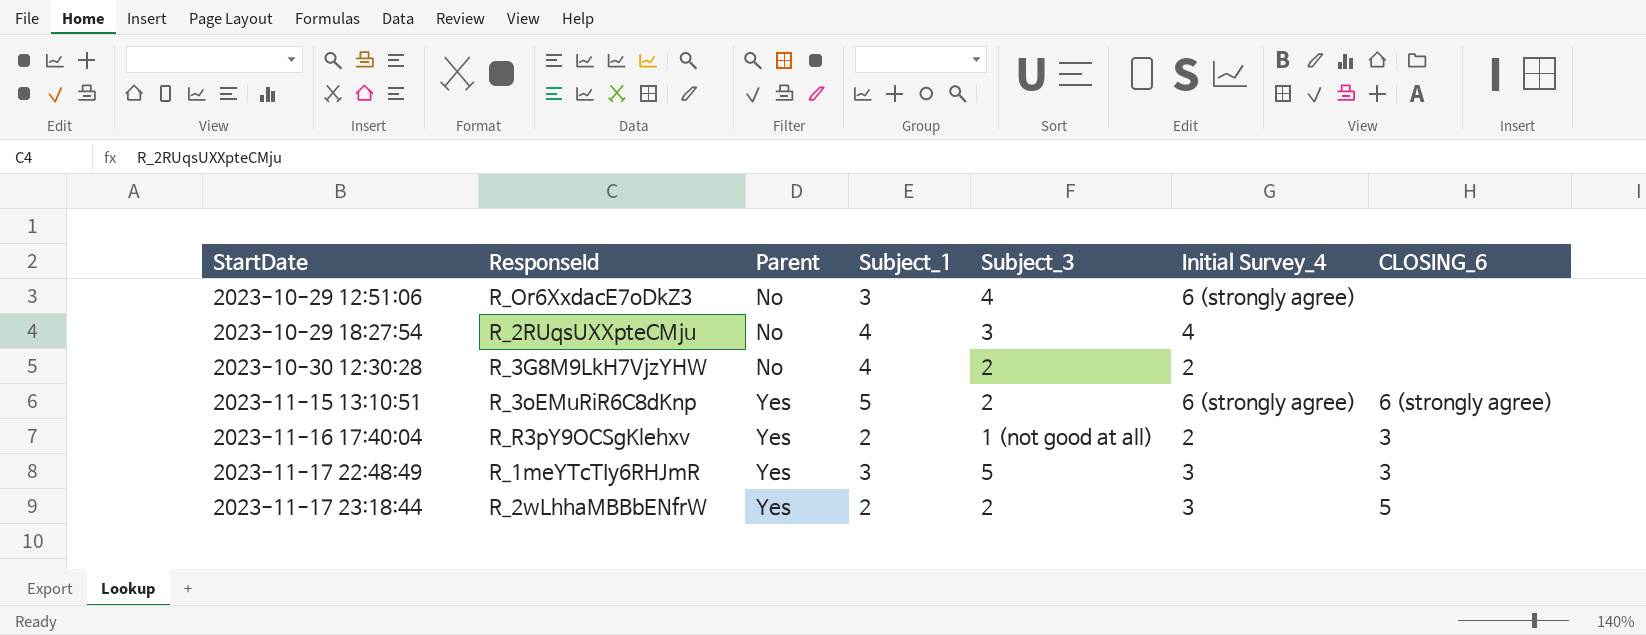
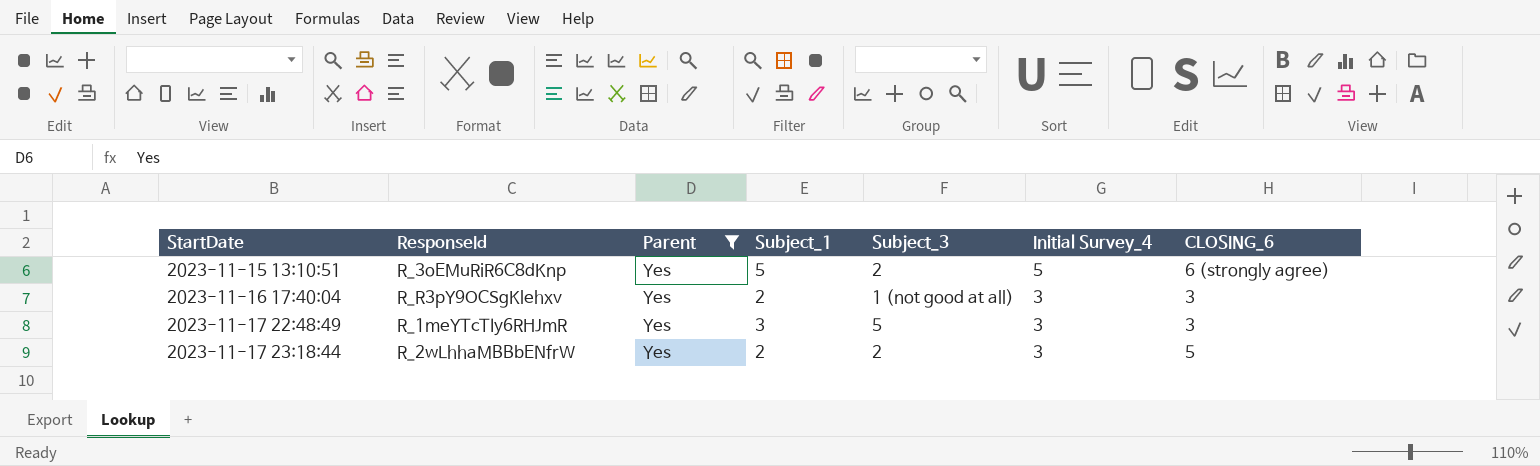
filter: none -> Parent = Yes
2023-11-15 13:10:51 | Initial Survey_4: 6 (strongly agree) -> 5
2023-11-16 17:40:04 | Initial Survey_4: 2 -> 3

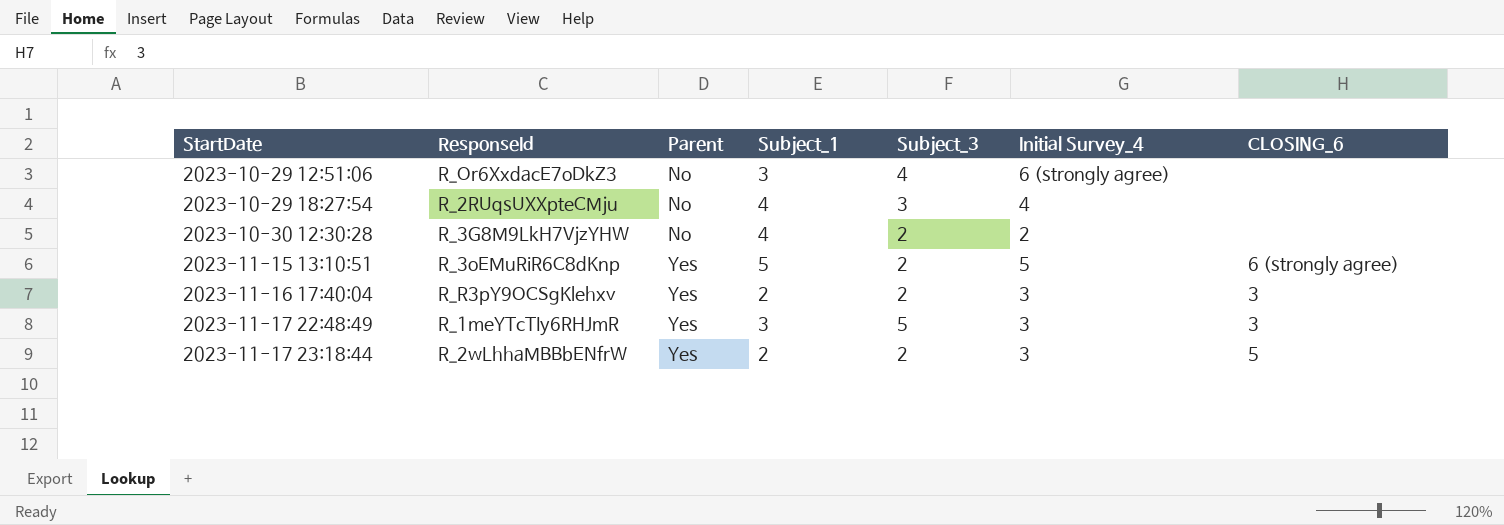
filter: Parent = Yes -> none
2023-11-16 17:40:04 | Subject_3: 1 (not good at all) -> 2

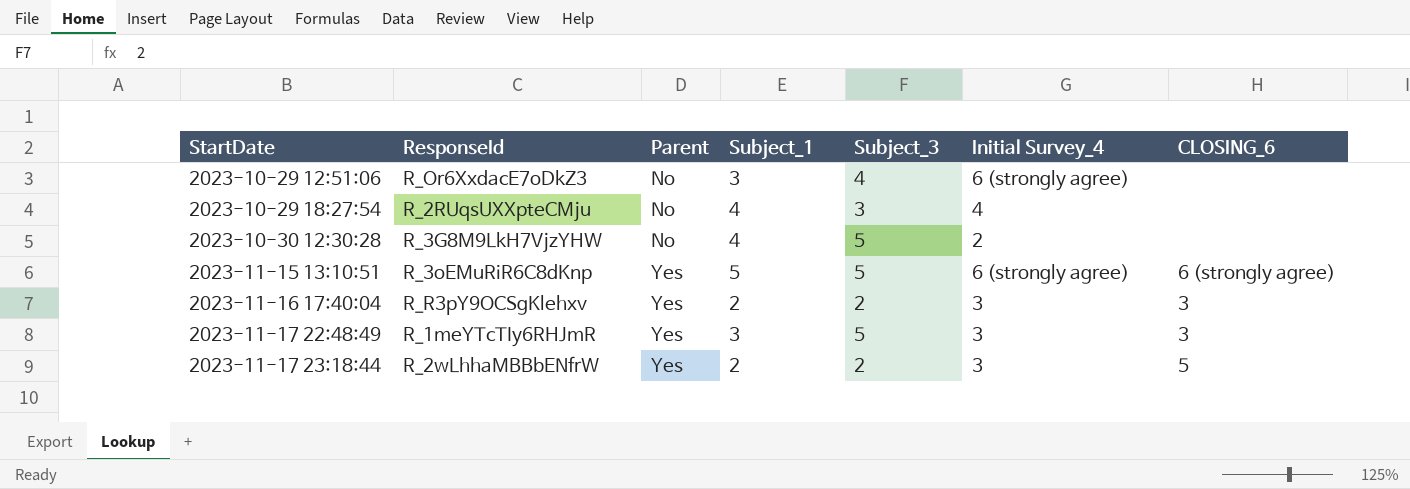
2023-10-30 12:30:28 | Subject_3: 2 -> 5
2023-11-15 13:10:51 | Subject_3: 2 -> 5
2023-11-15 13:10:51 | Initial Survey_4: 5 -> 6 (strongly agree)

